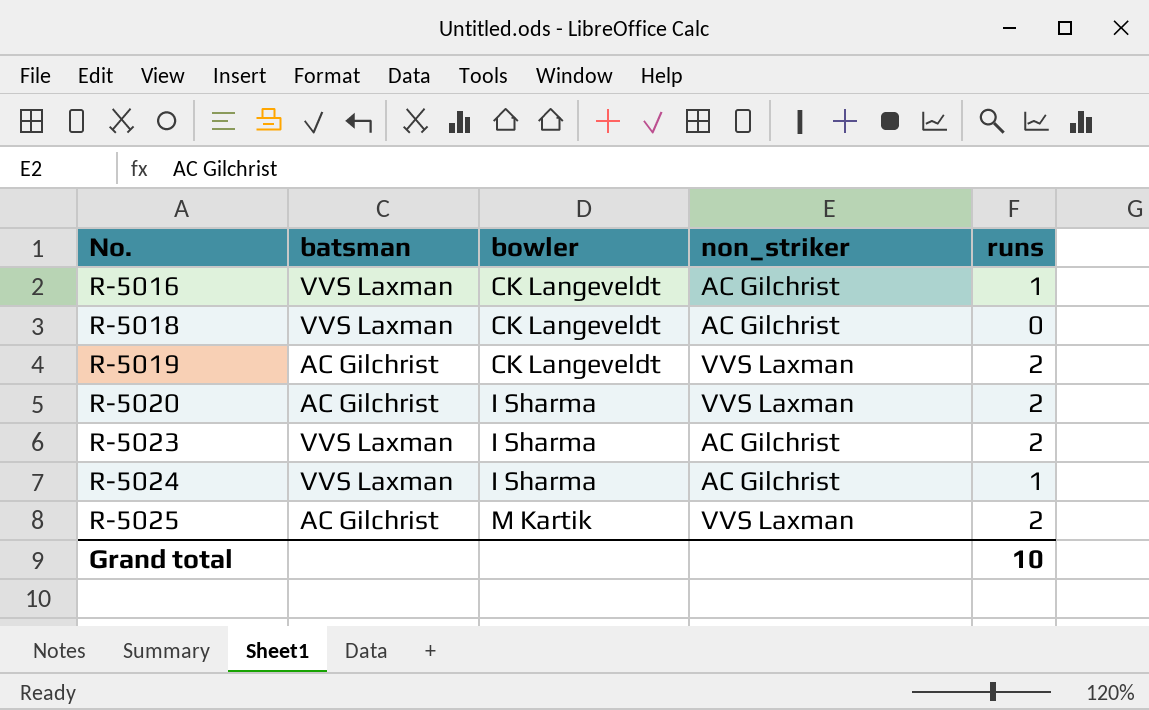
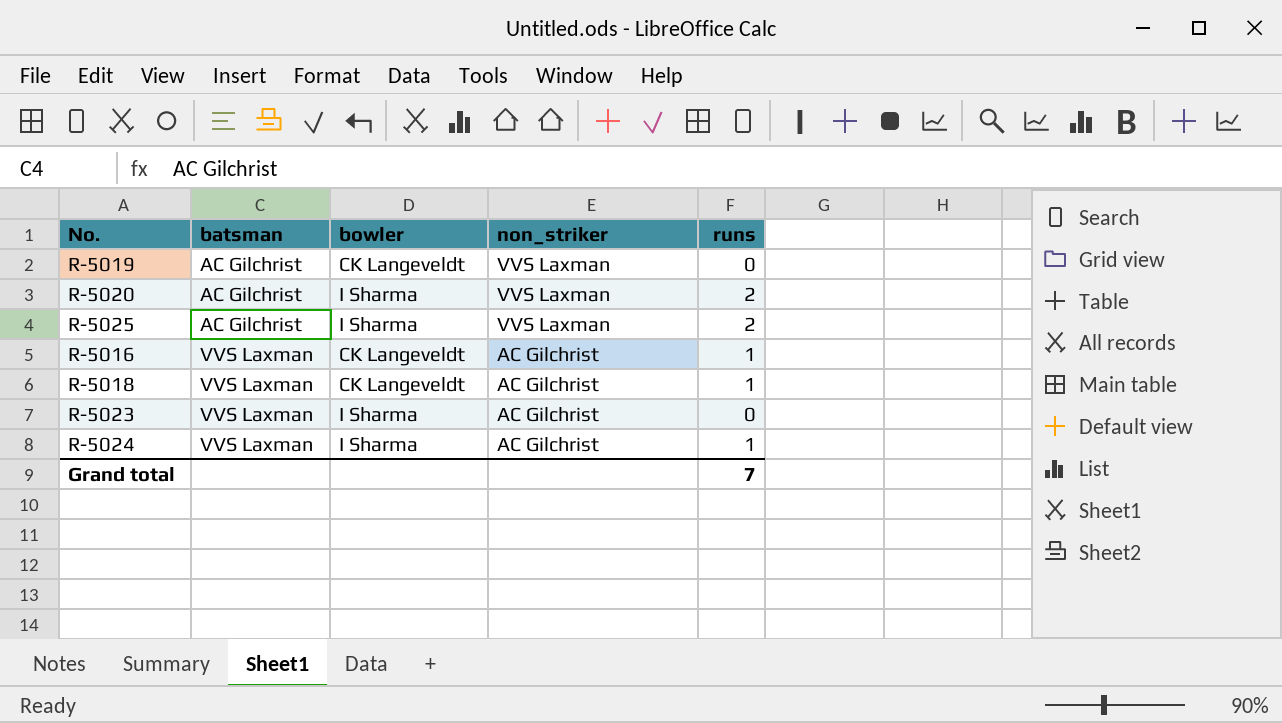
row order: No. ascending -> batsman ascending
R-5019 | runs: 2 -> 0
R-5025 | bowler: M Kartik -> I Sharma
R-5018 | runs: 0 -> 1
R-5023 | runs: 2 -> 0
Grand total | runs: 10 -> 7

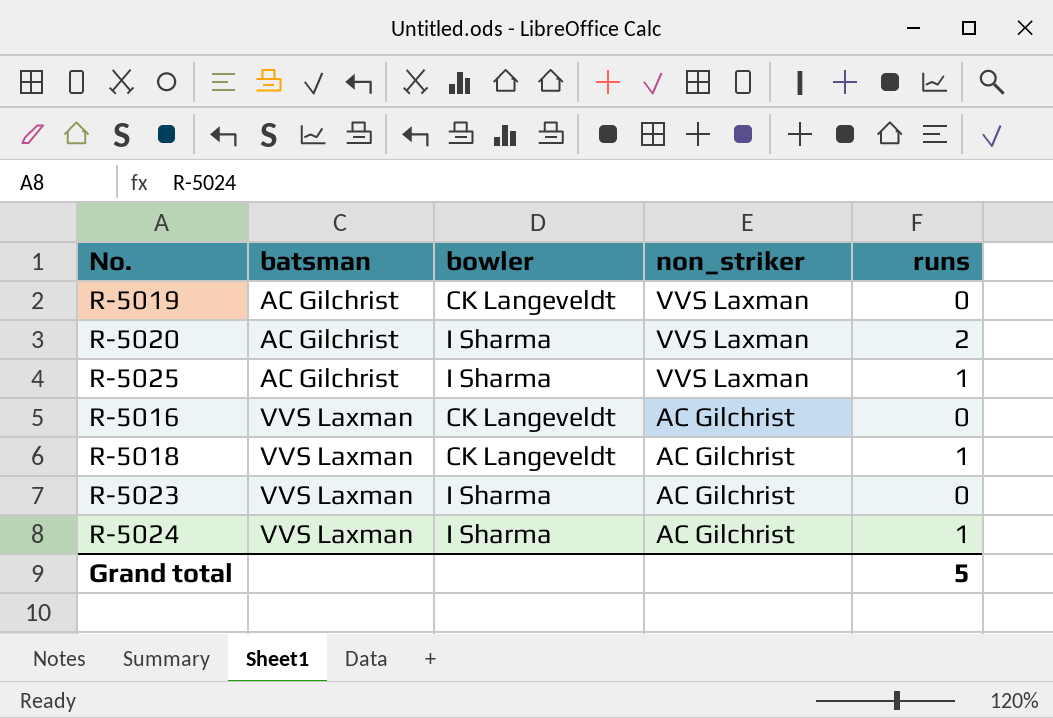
R-5025 | runs: 2 -> 1
R-5016 | runs: 1 -> 0
Grand total | runs: 7 -> 5

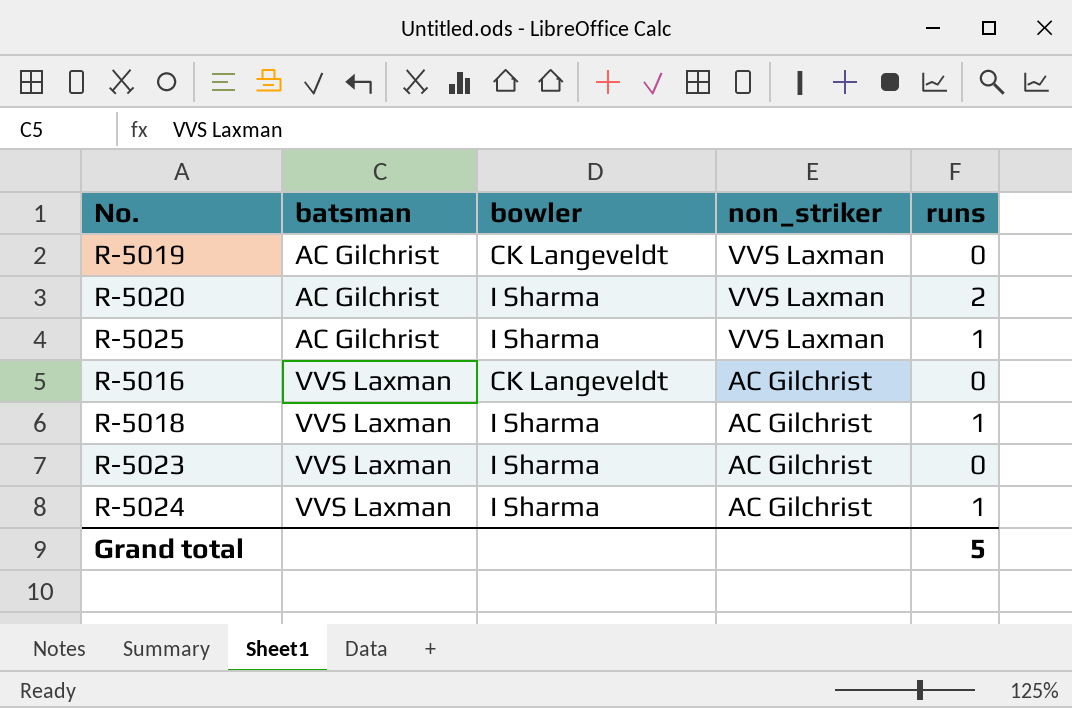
R-5018 | bowler: CK Langeveldt -> I Sharma

